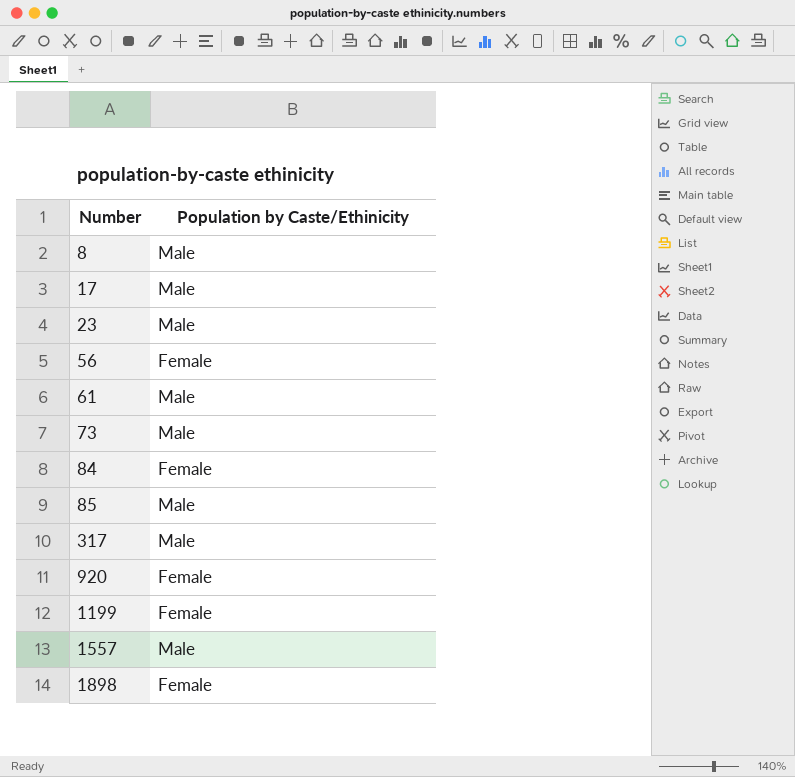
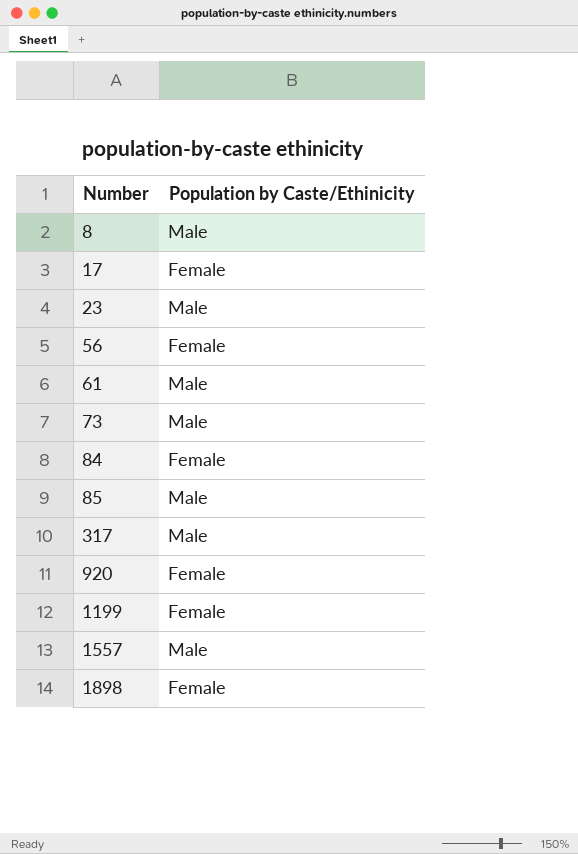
17 | Population by Caste/Ethinicity: Male -> Female

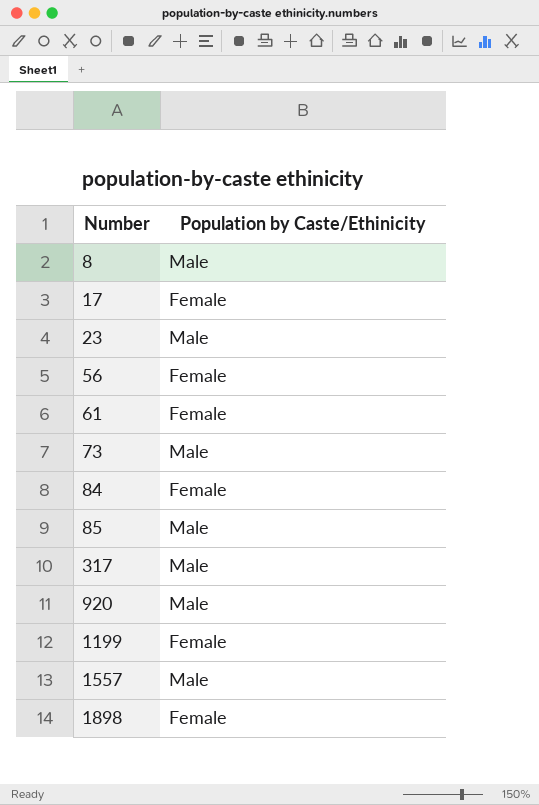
61 | Population by Caste/Ethinicity: Male -> Female
920 | Population by Caste/Ethinicity: Female -> Male

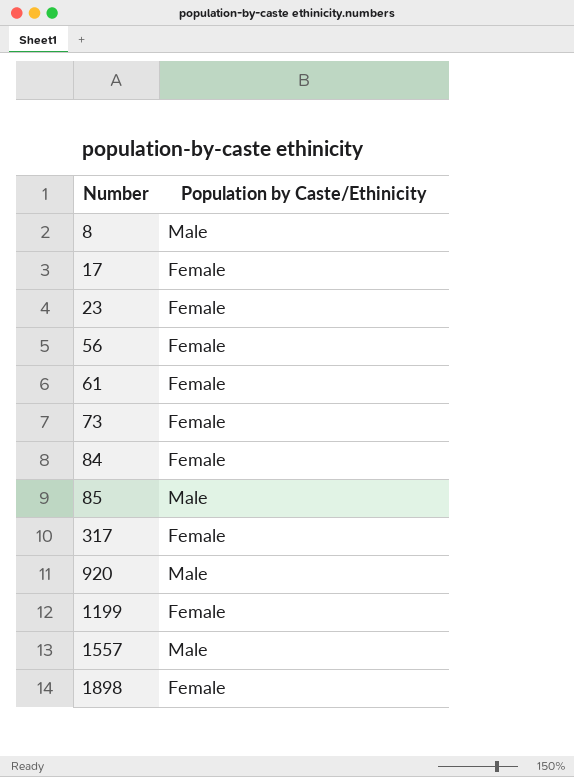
23 | Population by Caste/Ethinicity: Male -> Female
73 | Population by Caste/Ethinicity: Male -> Female
317 | Population by Caste/Ethinicity: Male -> Female

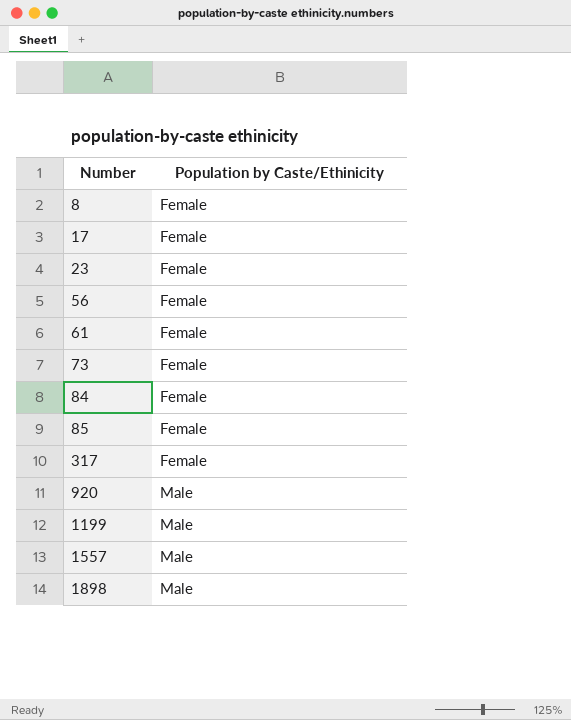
8 | Population by Caste/Ethinicity: Male -> Female
85 | Population by Caste/Ethinicity: Male -> Female
1199 | Population by Caste/Ethinicity: Female -> Male
1898 | Population by Caste/Ethinicity: Female -> Male

